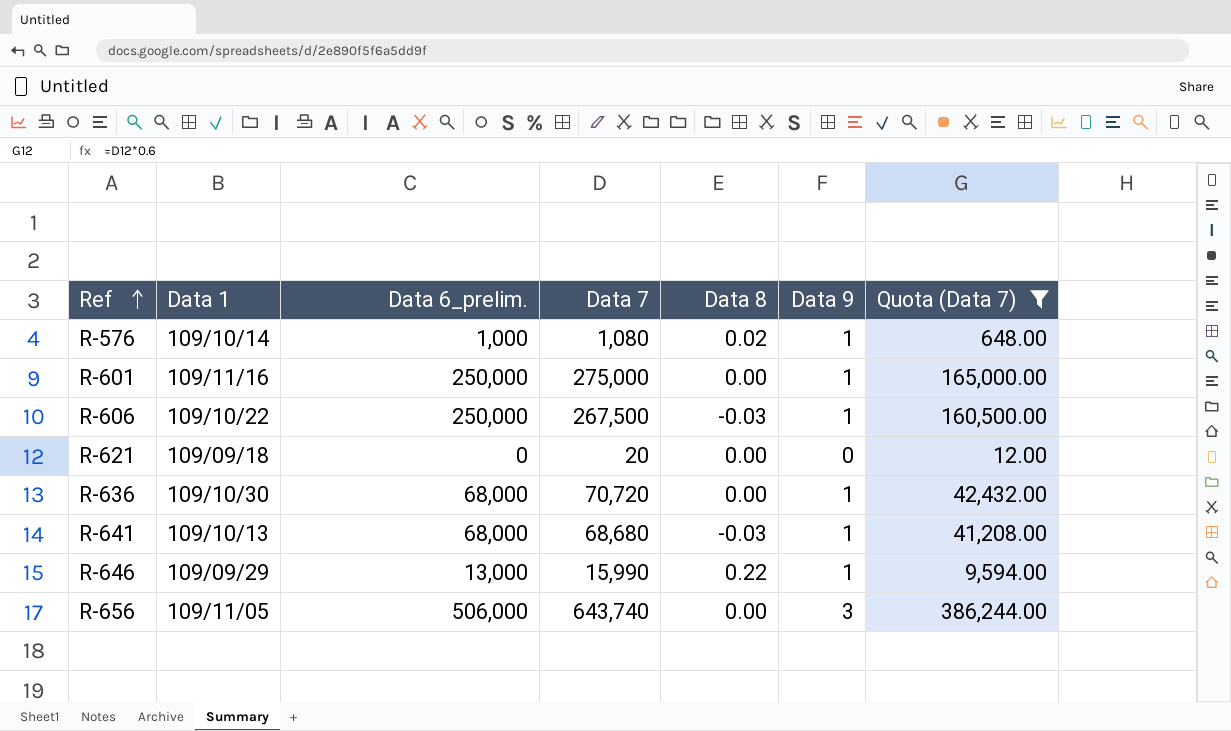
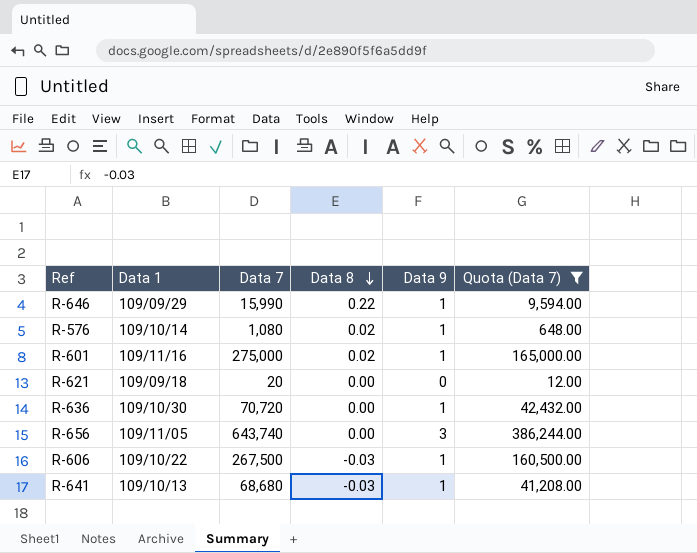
row order: Ref ascending -> Data 8 descending
column Data 6_prelim. | position: 3 -> none
R-601 | Data 8: 0.00 -> 0.02

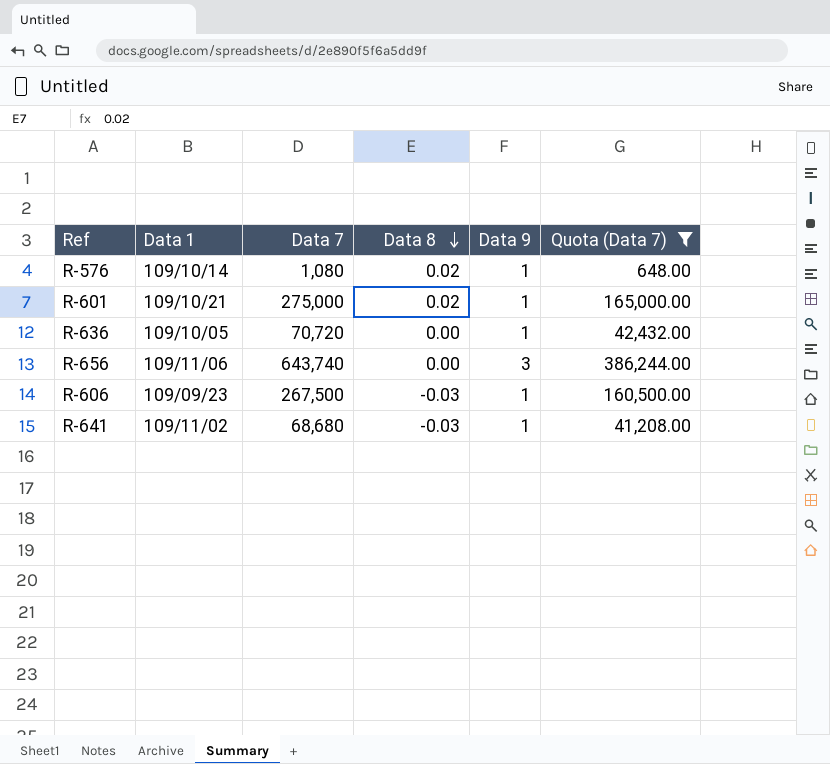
row R-646: 109/09/29 | 15,990 | 0.22 | 1 | 9,594.00 -> none
row R-621: 109/09/18 | 20 | 0.00 | 0 | 12.00 -> none
R-601 | Data 1: 109/11/16 -> 109/10/21
R-636 | Data 1: 109/10/30 -> 109/10/05
R-656 | Data 1: 109/11/05 -> 109/11/06
R-606 | Data 1: 109/10/22 -> 109/09/23
R-641 | Data 1: 109/10/13 -> 109/11/02

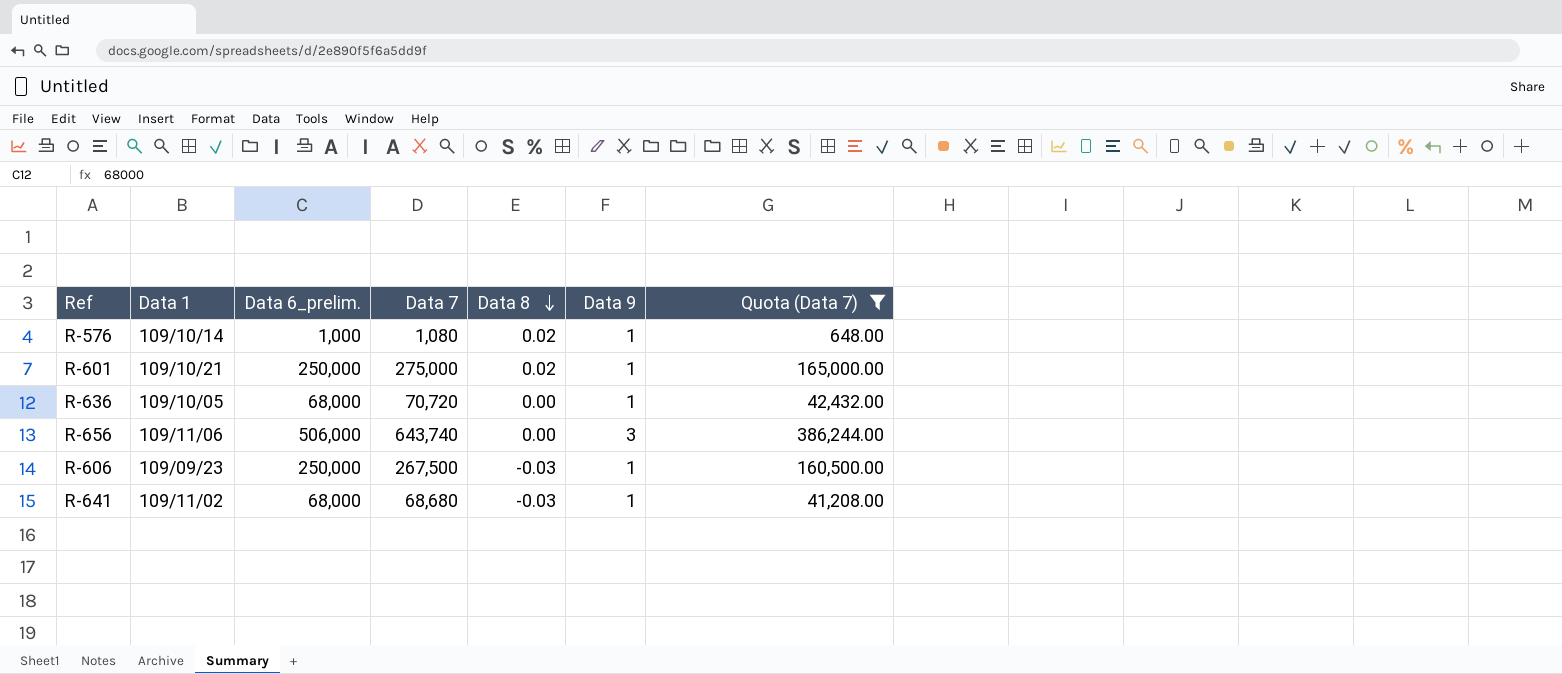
column Data 6_prelim. | position: none -> 3

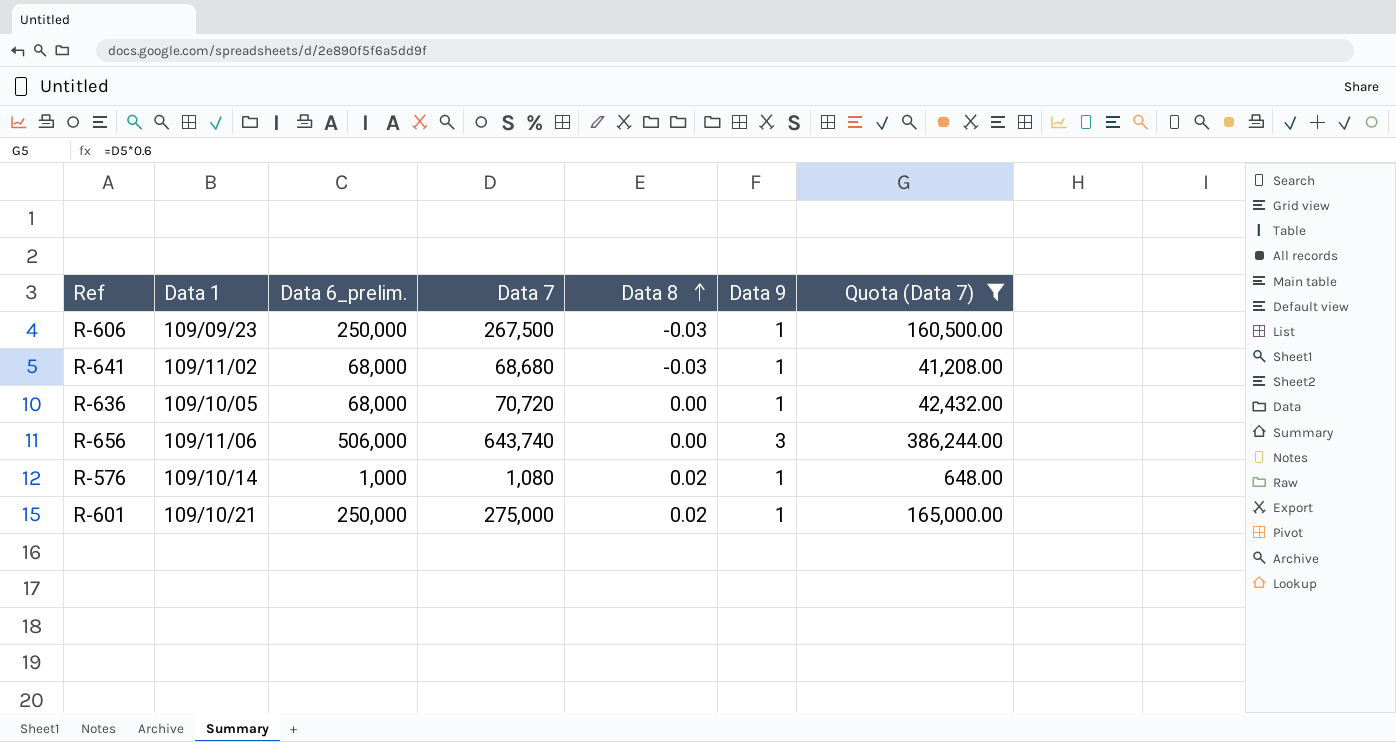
row order: Data 8 descending -> Data 8 ascending

